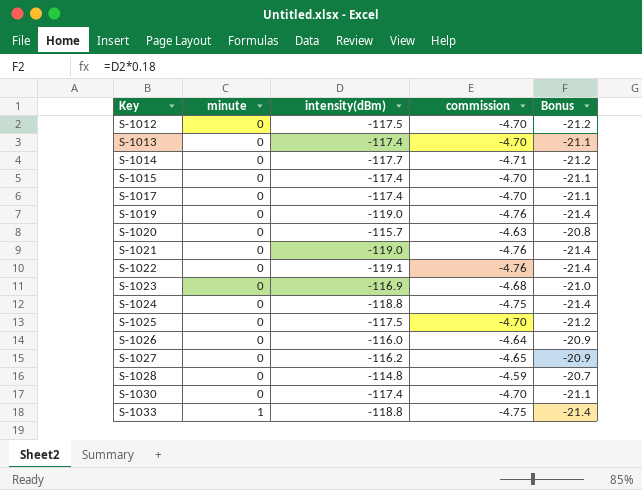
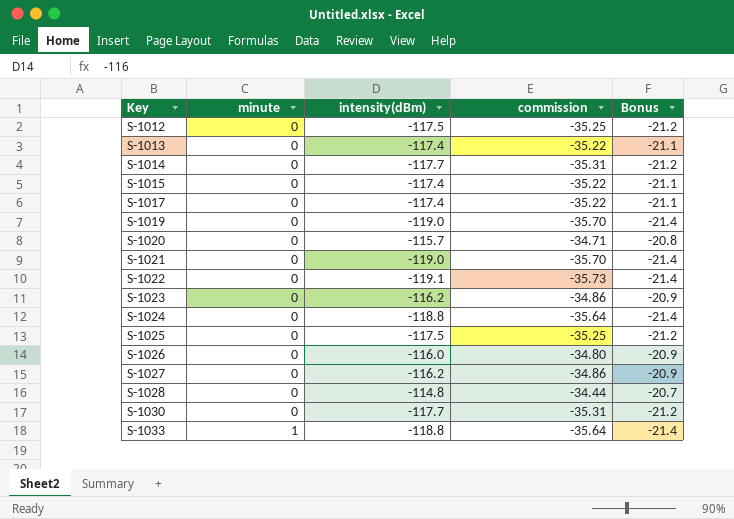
column commission | formula: [intensity(dBm)] * 0.04 -> [intensity(dBm)] * 0.3
S-1023 | intensity(dBm): -116.9 -> -116.2
S-1023 | Bonus: -21.0 -> -20.9
S-1030 | intensity(dBm): -117.4 -> -117.7
S-1030 | Bonus: -21.1 -> -21.2

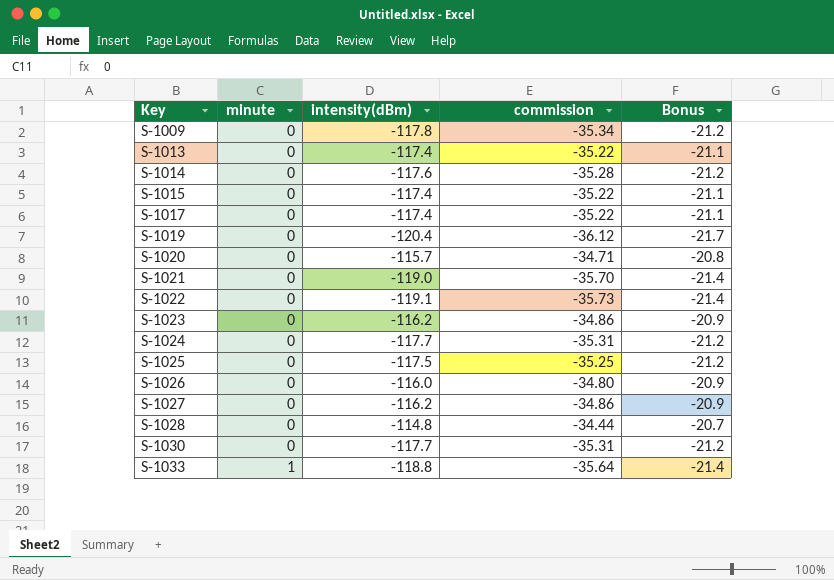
row S-1012: 0 | -117.5 | -35.25 | -21.2 -> none
row S-1009: none -> 0 | -117.8 | -35.34 | -21.2
S-1014 | intensity(dBm): -117.7 -> -117.6
S-1014 | commission: -35.31 -> -35.28
S-1019 | intensity(dBm): -119.0 -> -120.4
S-1019 | commission: -35.70 -> -36.12
S-1019 | Bonus: -21.4 -> -21.7
S-1024 | intensity(dBm): -118.8 -> -117.7
S-1024 | commission: -35.64 -> -35.31
S-1024 | Bonus: -21.4 -> -21.2

